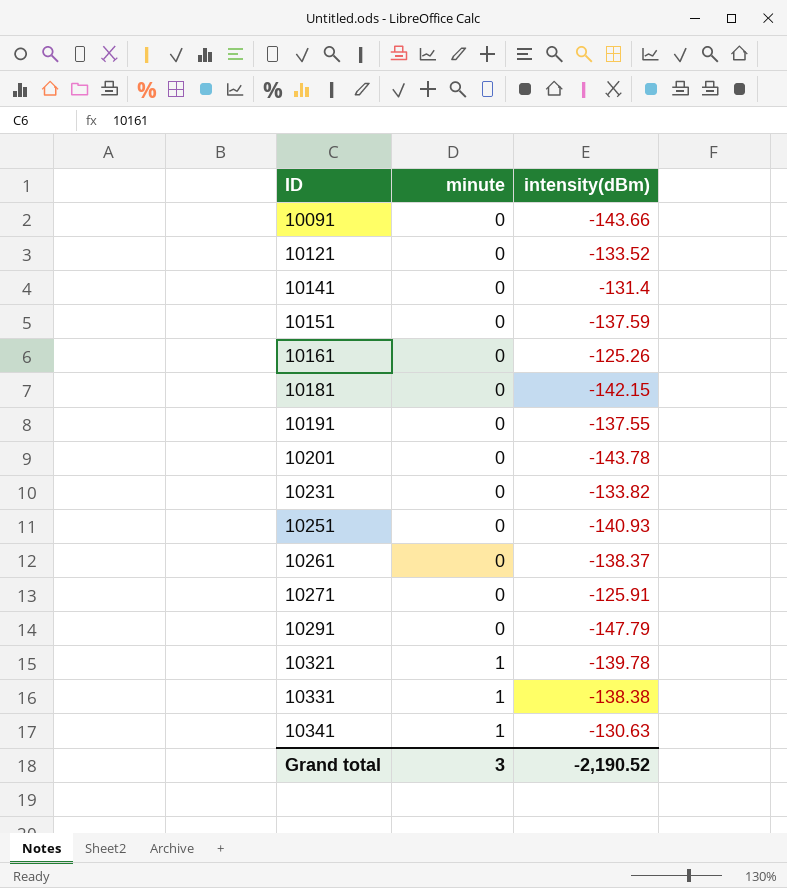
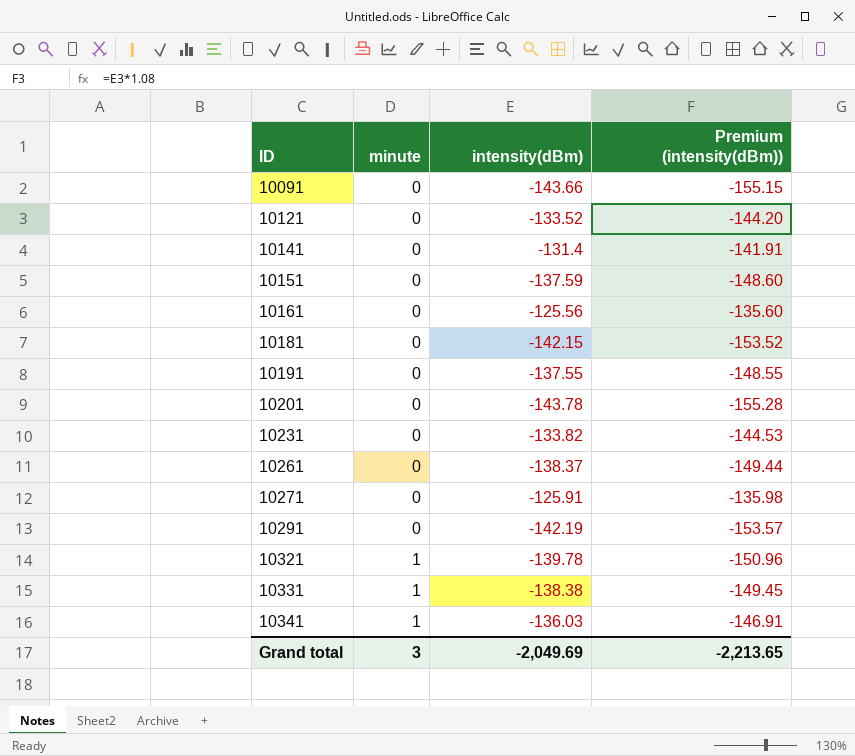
column Premium (intensity(dBm)) | formula: none -> [intensity(dBm)] * 1.08
row 10251: 0 | -140.93 -> none
10161 | intensity(dBm): -125.26 -> -125.56
10291 | intensity(dBm): -147.79 -> -142.19
10341 | intensity(dBm): -130.63 -> -136.03
Grand total | intensity(dBm): -2,190.52 -> -2,049.69

